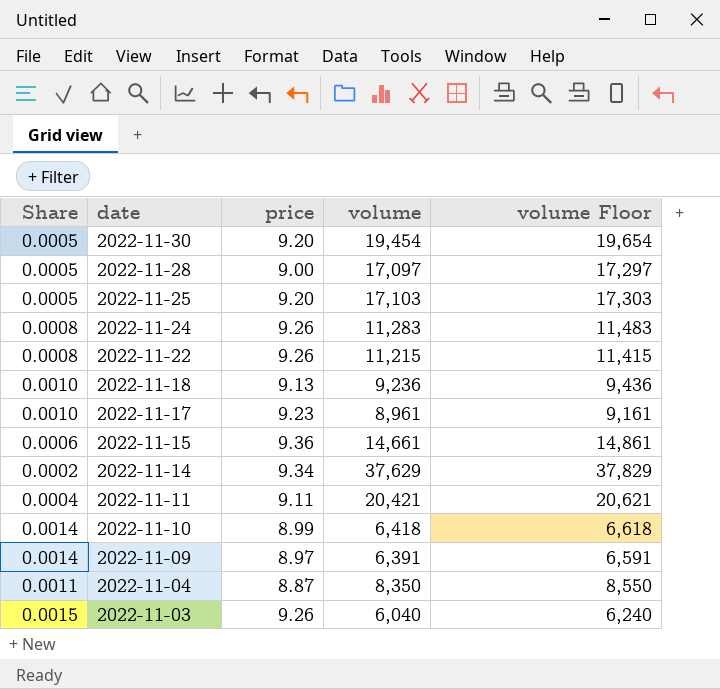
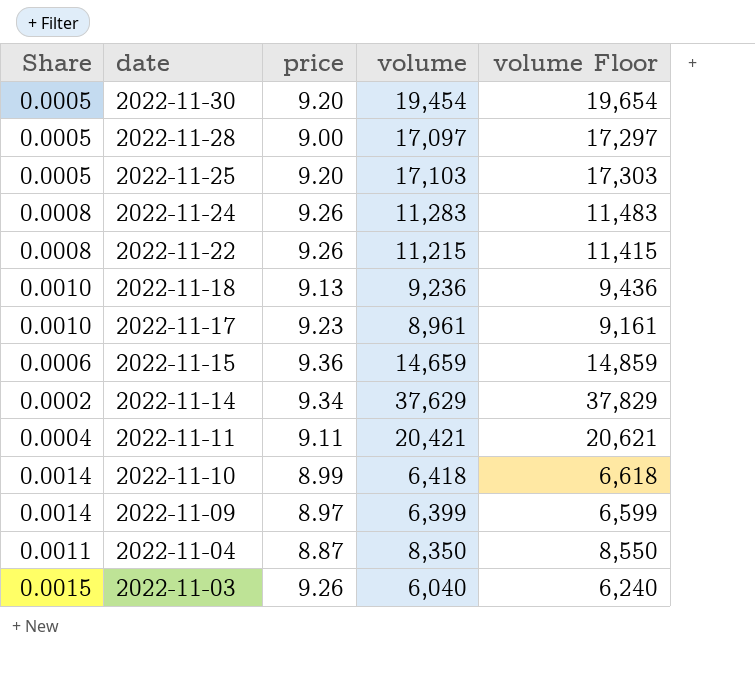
2022-11-15 | volume: 14,661 -> 14,659
2022-11-15 | volume Floor: 14,861 -> 14,859
2022-11-09 | volume: 6,391 -> 6,399
2022-11-09 | volume Floor: 6,591 -> 6,599

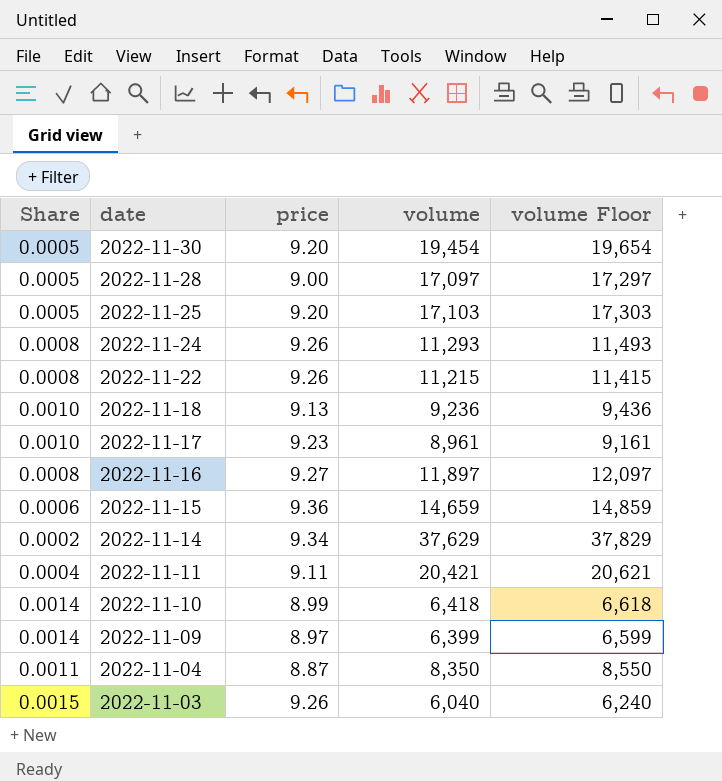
2022-11-24 | volume: 11,283 -> 11,293
2022-11-24 | volume Floor: 11,483 -> 11,493
row 2022-11-16: none -> 0.0008 | 9.27 | 11,897 | 12,097

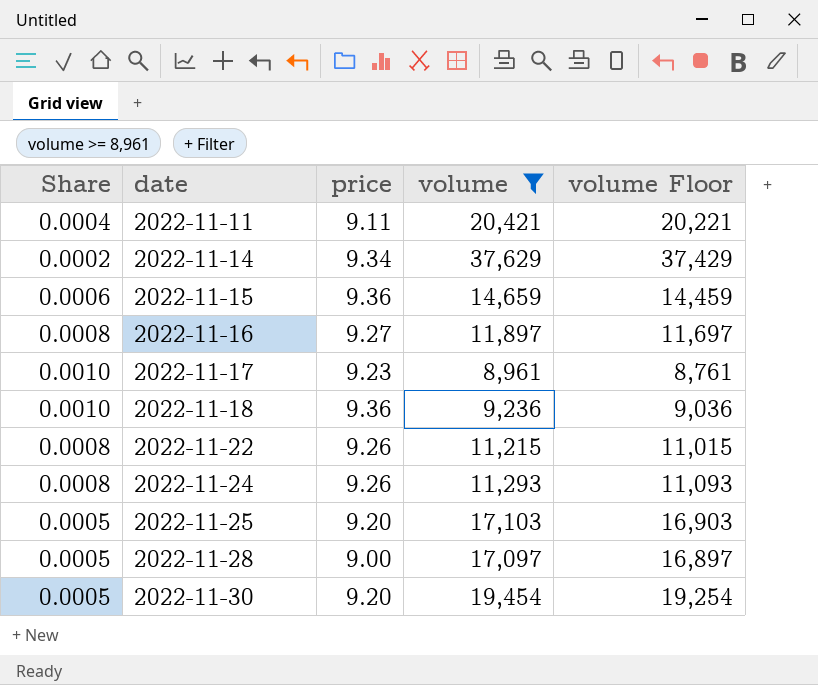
filter: none -> volume >= 8,961
row order: date descending -> date ascending
column volume Floor | formula: [volume] + 200 -> [volume] - 200
2022-11-18 | price: 9.13 -> 9.36

